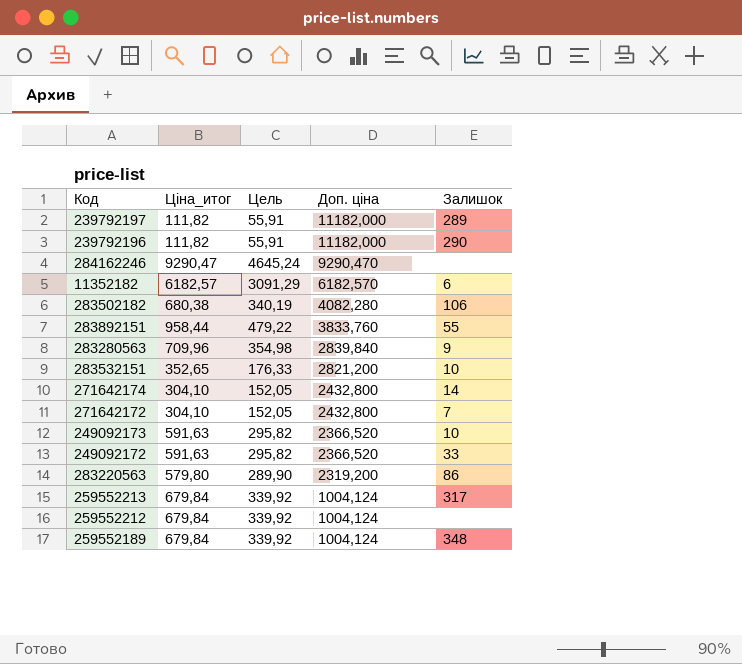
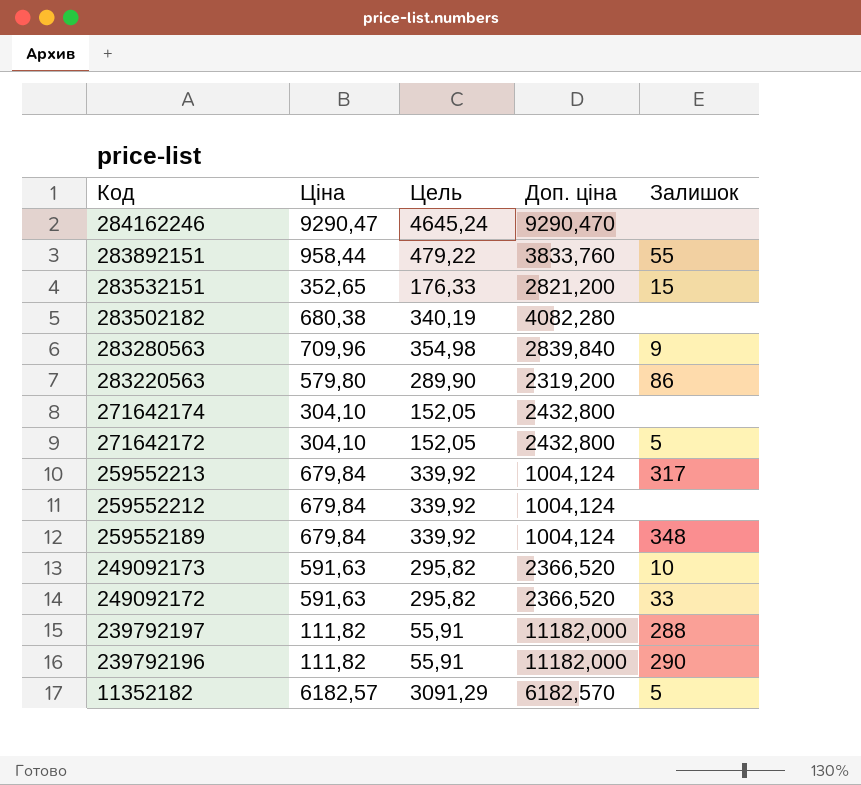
row order: Доп. ціна descending -> Код descending
column name: Ціна_итог -> Ціна
283532151 | Залишок: 10 -> 15
283502182 | Залишок: 106 -> none
271642174 | Залишок: 14 -> none
271642172 | Залишок: 7 -> 5
239792197 | Залишок: 289 -> 288
11352182 | Залишок: 6 -> 5

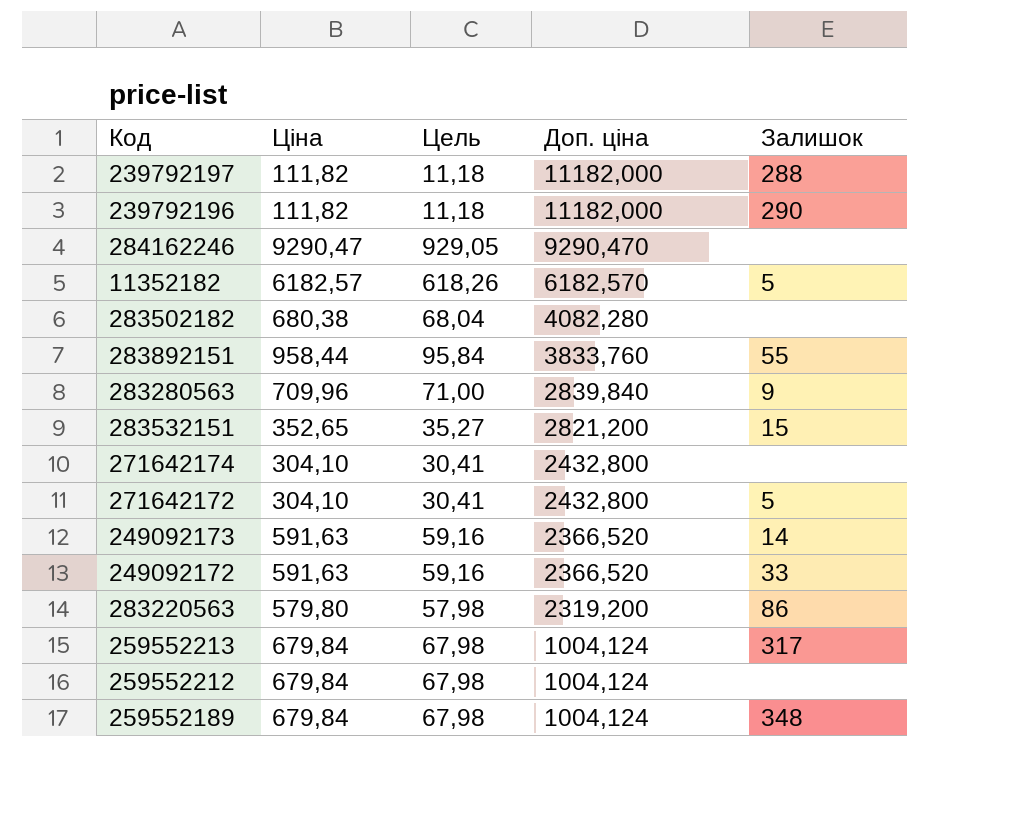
row order: Код descending -> Доп. ціна descending
column Цель | formula: [Ціна] * 0,5 -> [Ціна] * 0,1
249092173 | Залишок: 10 -> 14

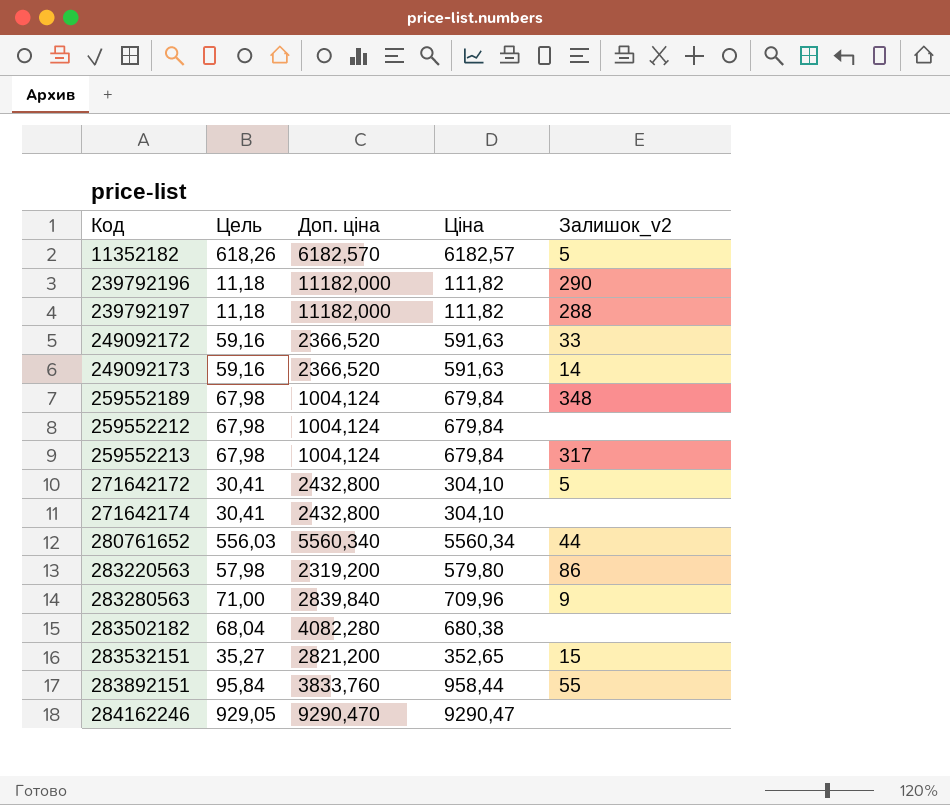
row order: Доп. ціна descending -> Код ascending
column Ціна | position: 2 -> 4
column name: Залишок -> Залишок_v2
row 280761652: none -> 556,03 | 5560,340 | 5560,34 | 44

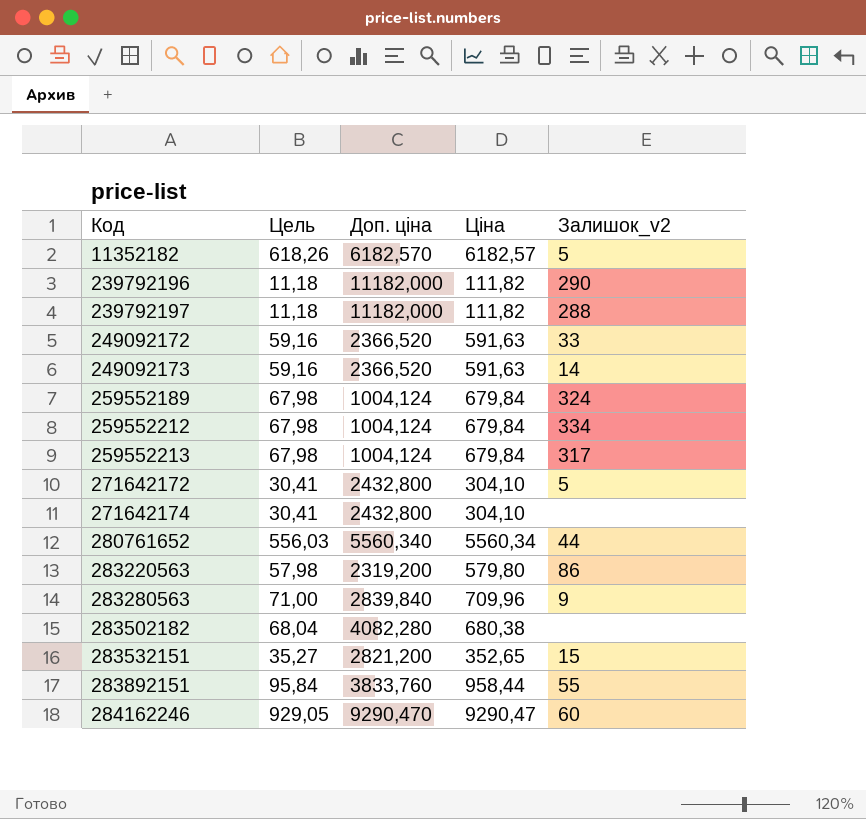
259552189 | Залишок_v2: 348 -> 324
259552212 | Залишок_v2: none -> 334
284162246 | Залишок_v2: none -> 60

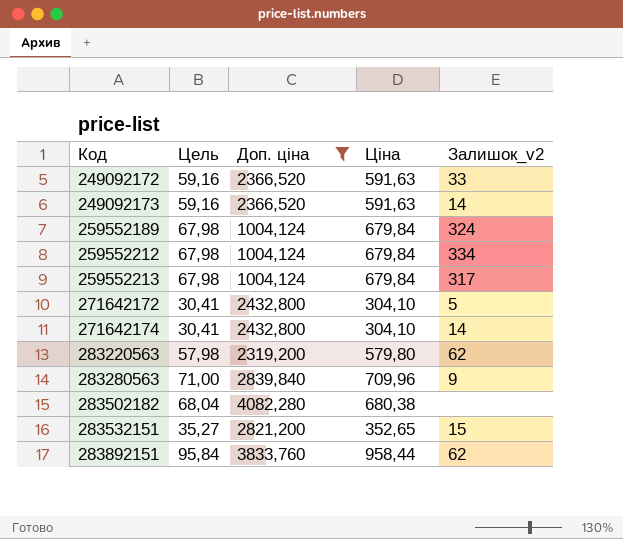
filter: none -> Доп. ціна <= 4082,280
271642174 | Залишок_v2: none -> 14
283220563 | Залишок_v2: 86 -> 62
283892151 | Залишок_v2: 55 -> 62

